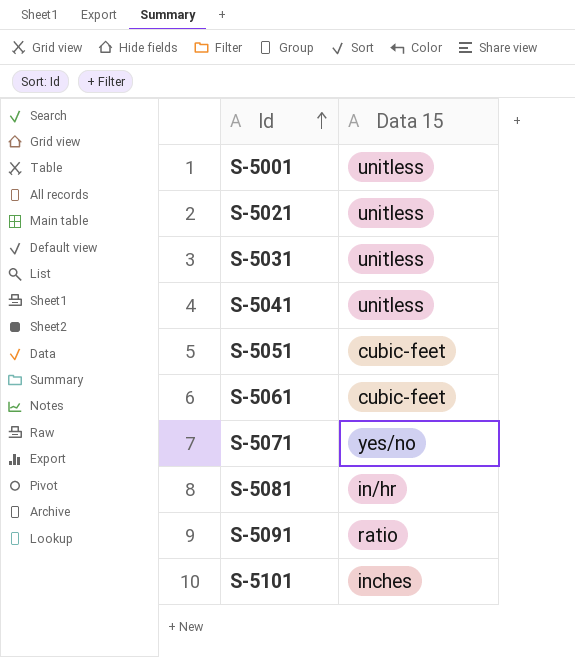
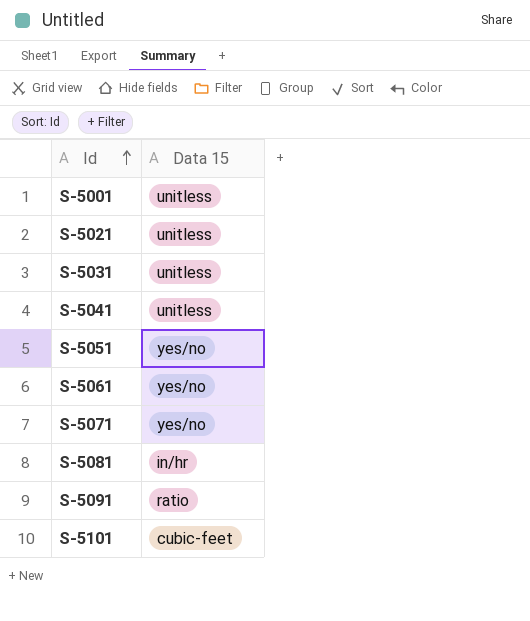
S-5051 | Data 15: cubic-feet -> yes/no
S-5061 | Data 15: cubic-feet -> yes/no
S-5101 | Data 15: inches -> cubic-feet

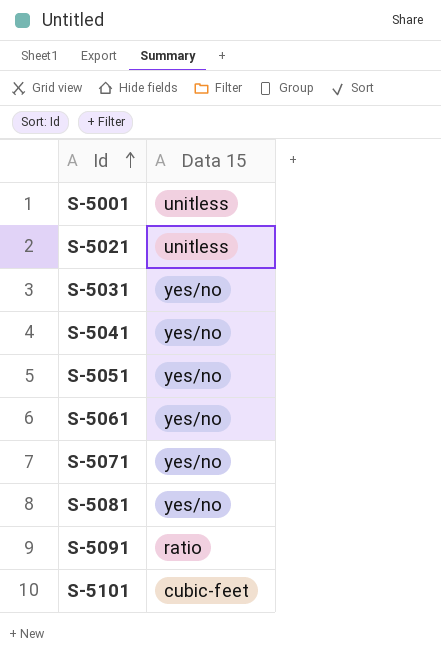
S-5031 | Data 15: unitless -> yes/no
S-5041 | Data 15: unitless -> yes/no
S-5081 | Data 15: in/hr -> yes/no

